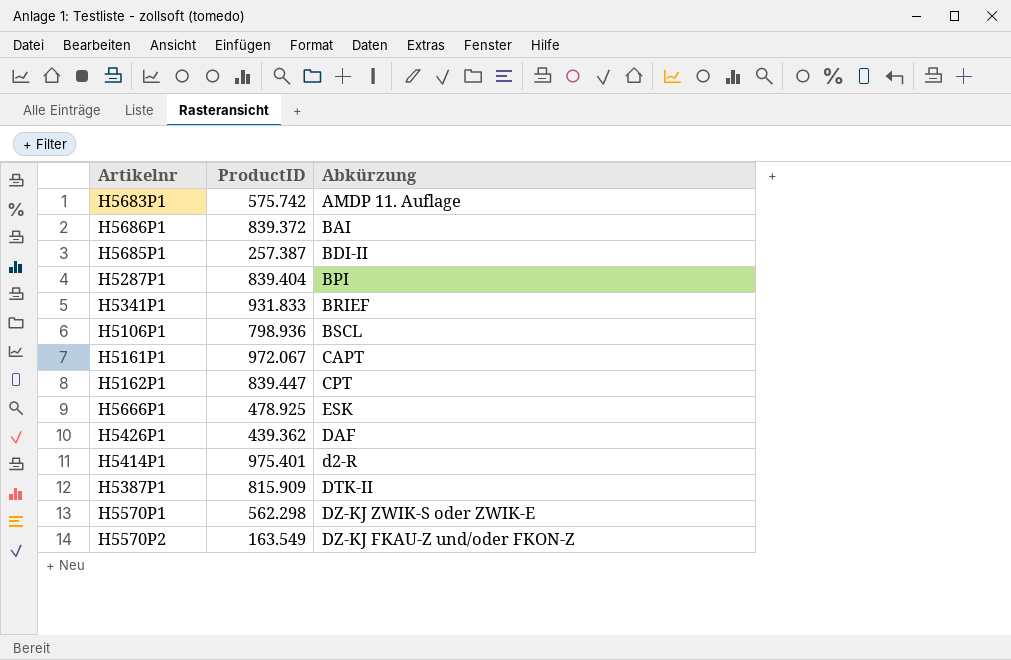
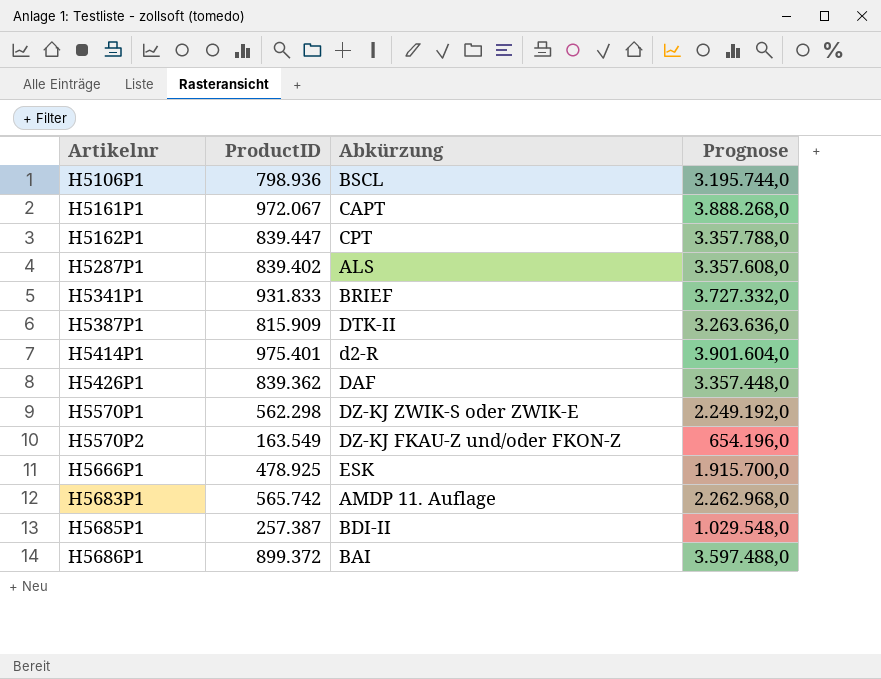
row order: none -> Artikelnr ascending
column Prognose | formula: none -> [ProductID] * 4
H5287P1 | ProductID: 839.404 -> 839.402
H5287P1 | Abkürzung: BPI -> ALS
H5426P1 | ProductID: 439.362 -> 839.362
H5683P1 | ProductID: 575.742 -> 565.742
H5686P1 | ProductID: 839.372 -> 899.372

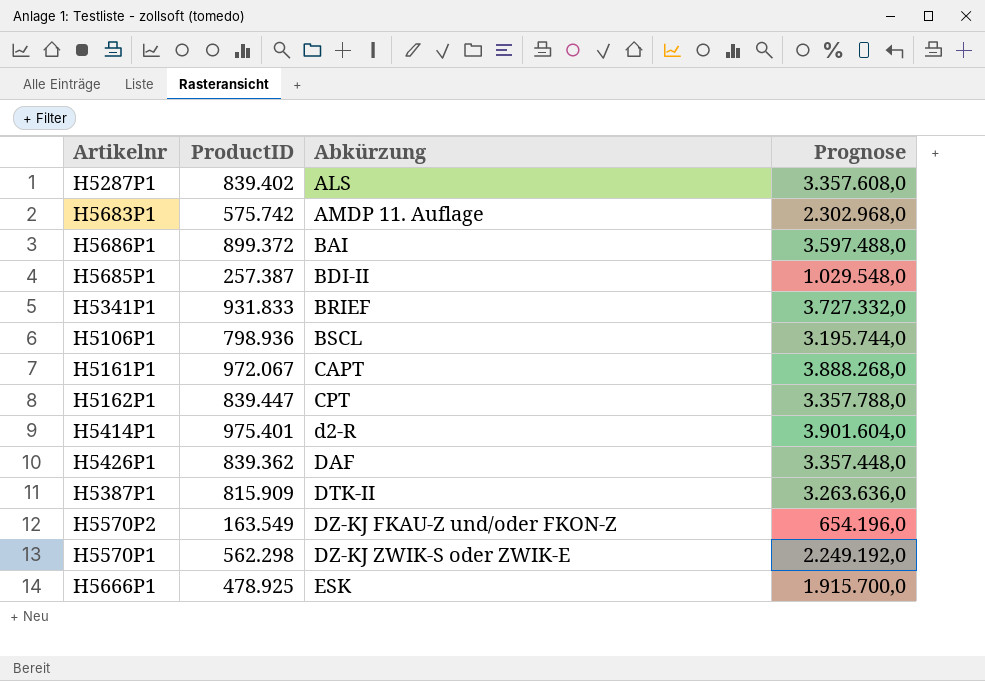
row order: Artikelnr ascending -> Abkürzung ascending
H5683P1 | ProductID: 565.742 -> 575.742
H5683P1 | Prognose: 2.262.968,0 -> 2.302.968,0

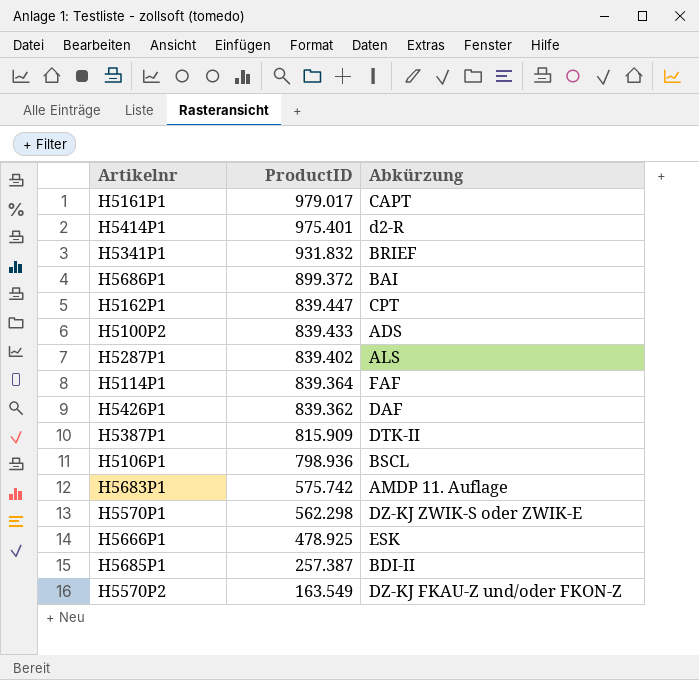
row order: Abkürzung ascending -> ProductID descending
column Prognose | formula: [ProductID] * 4 -> none
H5161P1 | ProductID: 972.067 -> 979.017
H5341P1 | ProductID: 931.833 -> 931.832
row H5100P2: none -> 839.433 | ADS
row H5114P1: none -> 839.364 | FAF

